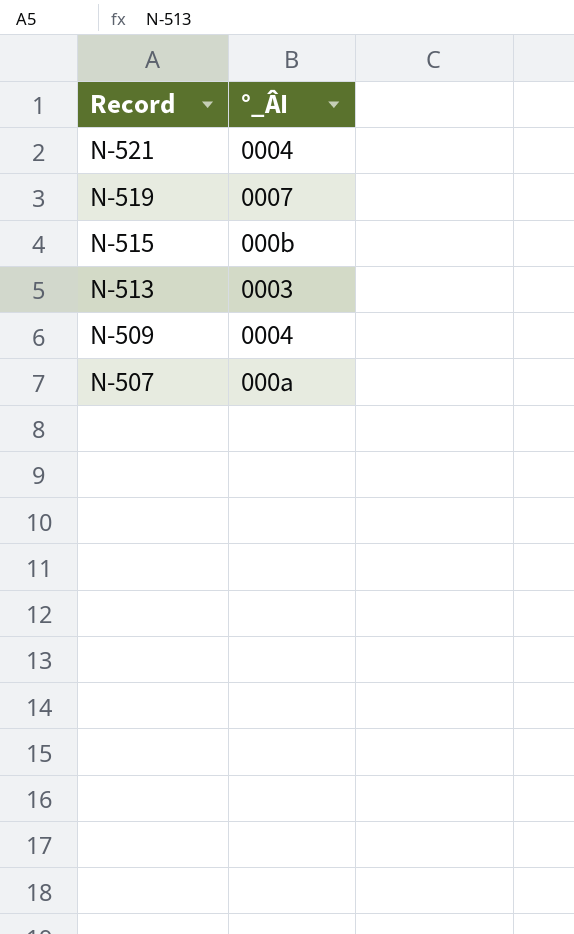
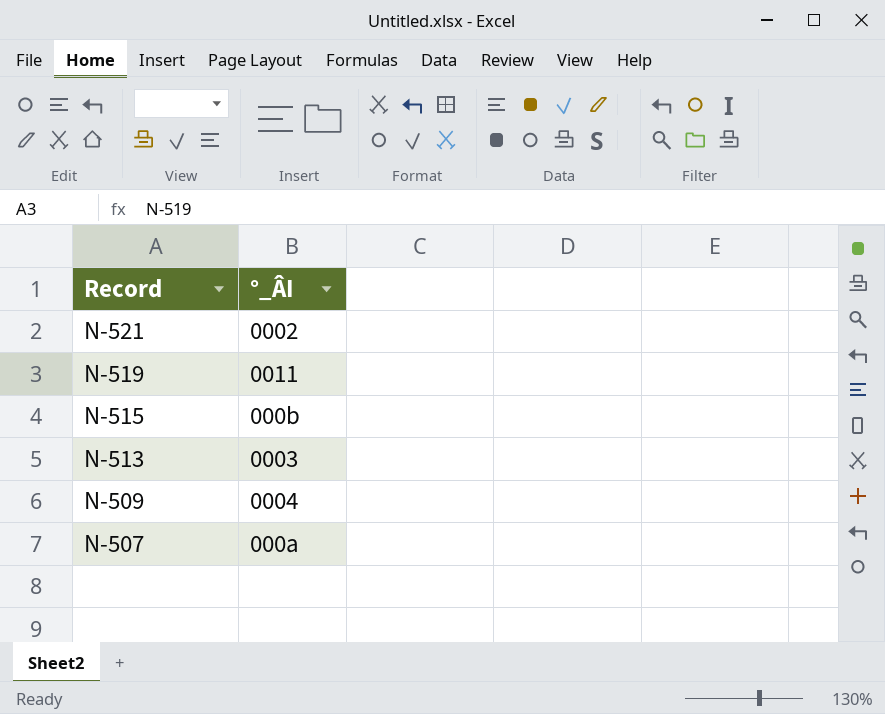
N-521 | °_ÂI: 0004 -> 0002
N-519 | °_ÂI: 0007 -> 0011

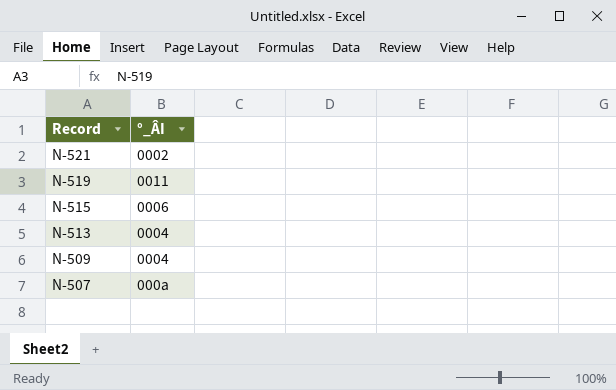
N-515 | °_ÂI: 000b -> 0006
N-513 | °_ÂI: 0003 -> 0004

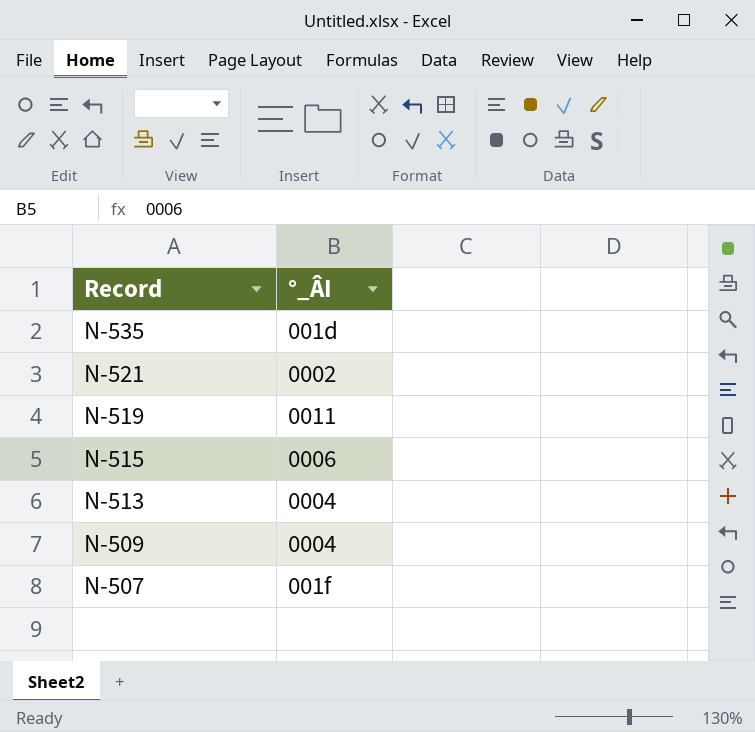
row N-535: none -> 001d
N-507 | °_ÂI: 000a -> 001f

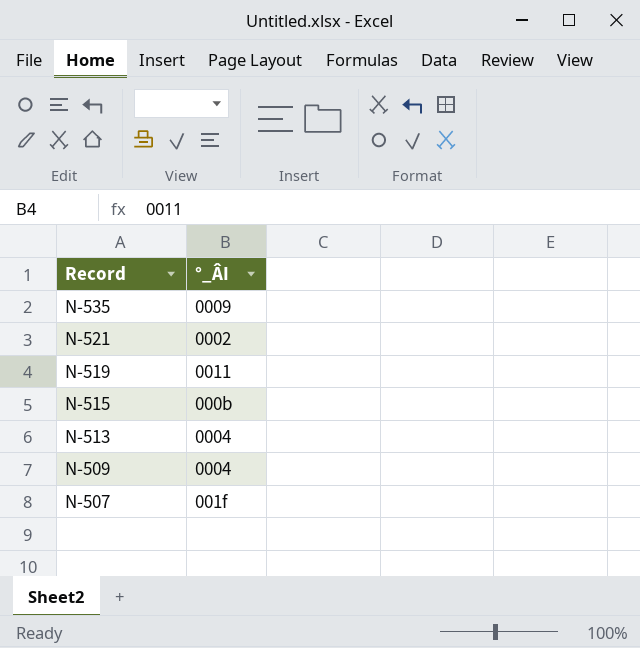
N-535 | °_ÂI: 001d -> 0009
N-515 | °_ÂI: 0006 -> 000b

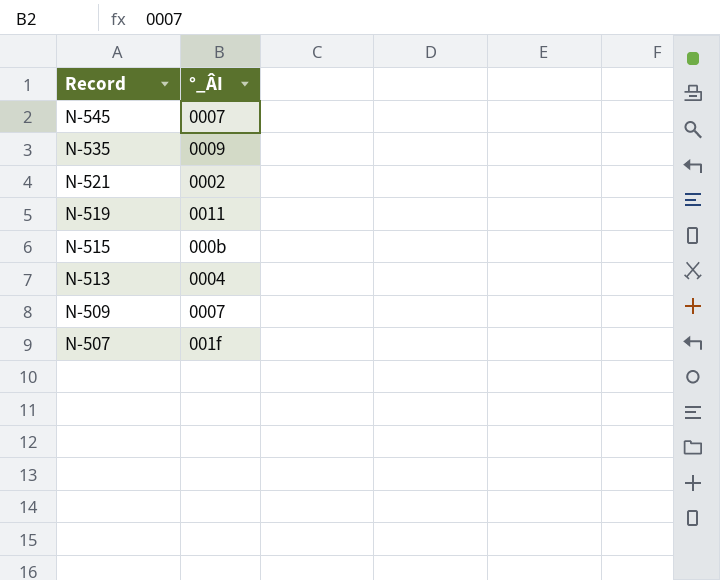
row N-545: none -> 0007
N-509 | °_ÂI: 0004 -> 0007

